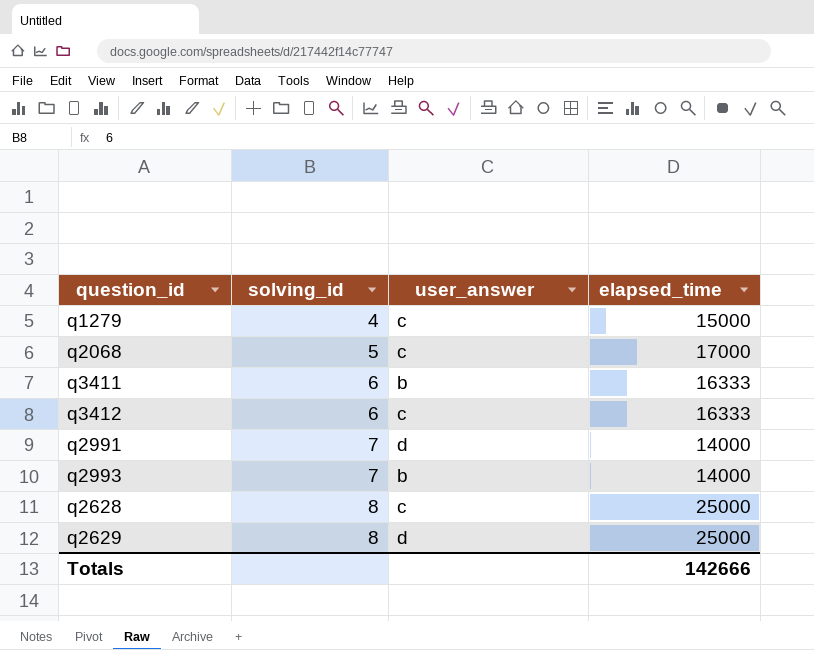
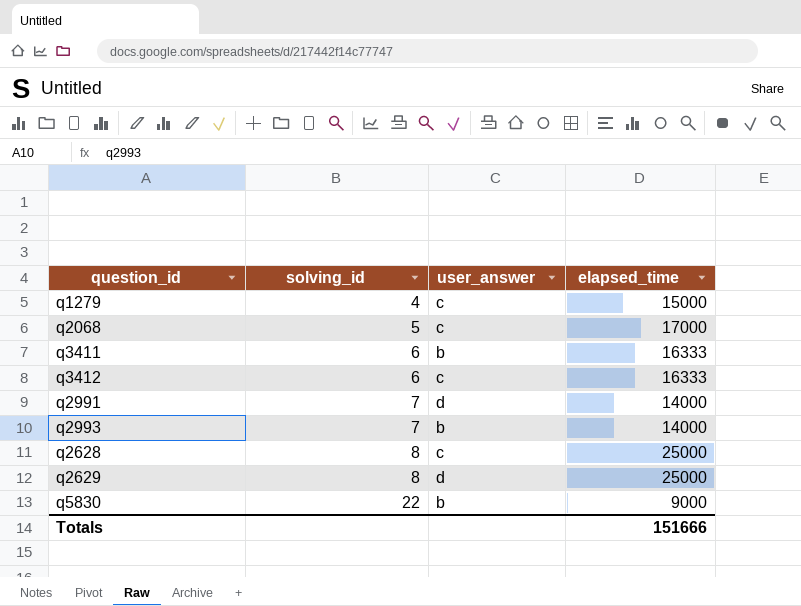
row q5830: none -> 22 | b | 9000
Totals | elapsed_time: 142666 -> 151666

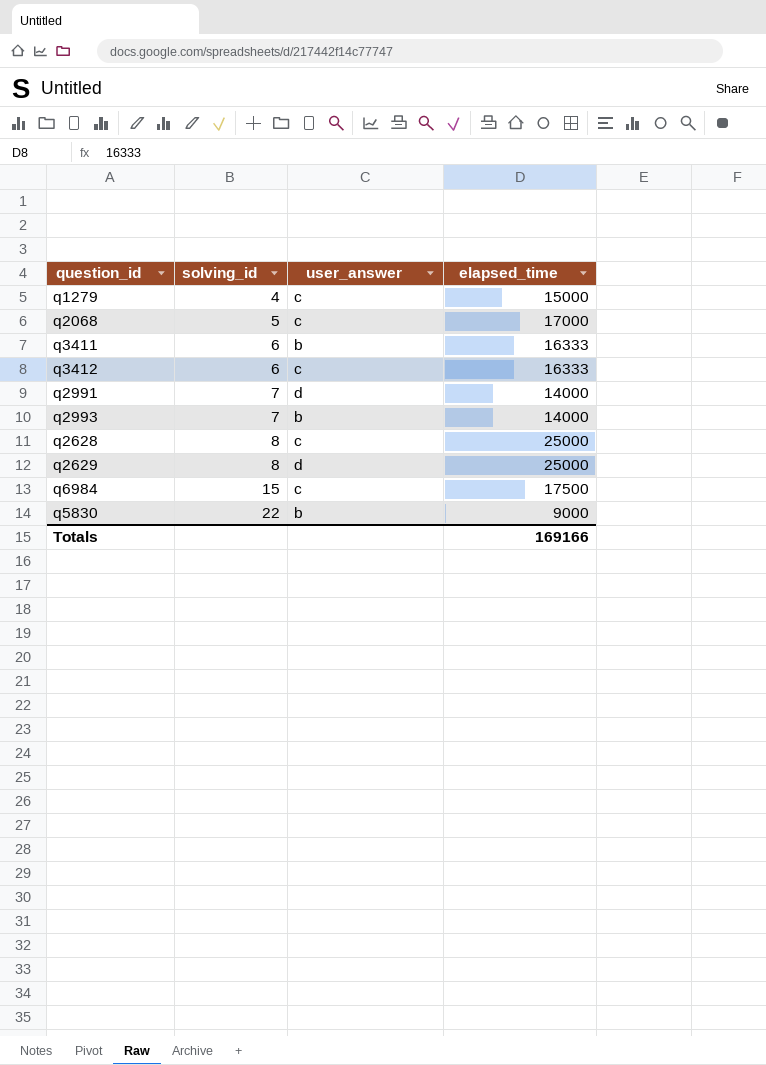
row q6984: none -> 15 | c | 17500
Totals | elapsed_time: 151666 -> 169166

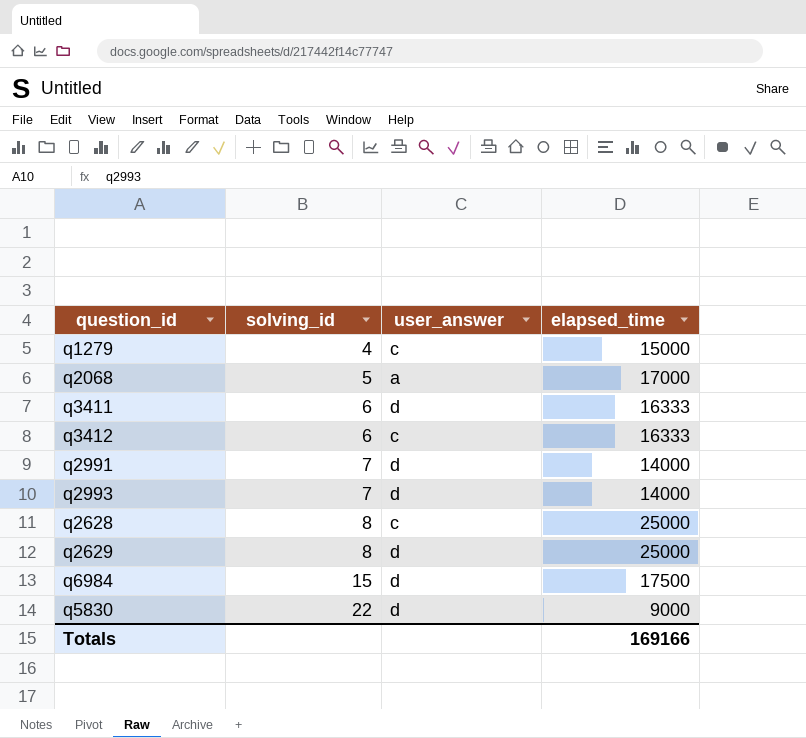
q2068 | user_answer: c -> a
q3411 | user_answer: b -> d
q2993 | user_answer: b -> d
q6984 | user_answer: c -> d
q5830 | user_answer: b -> d

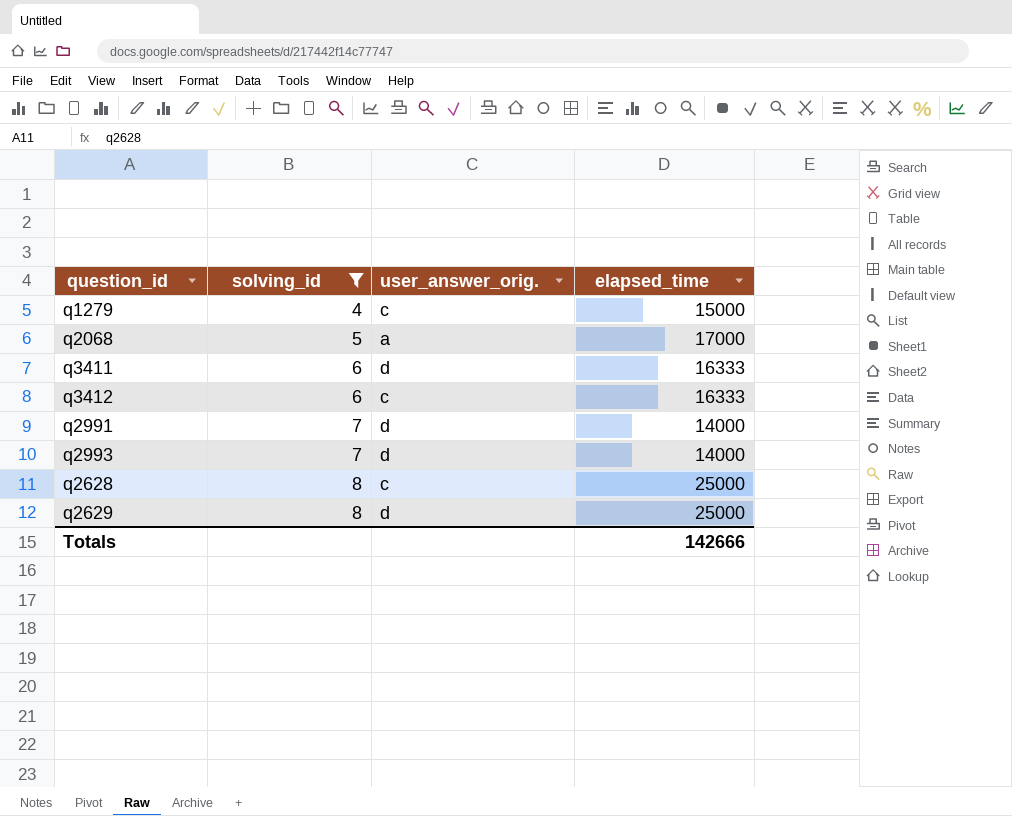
filter: none -> solving_id <= 8
column name: user_answer -> user_answer_orig.
Totals | elapsed_time: 169166 -> 142666

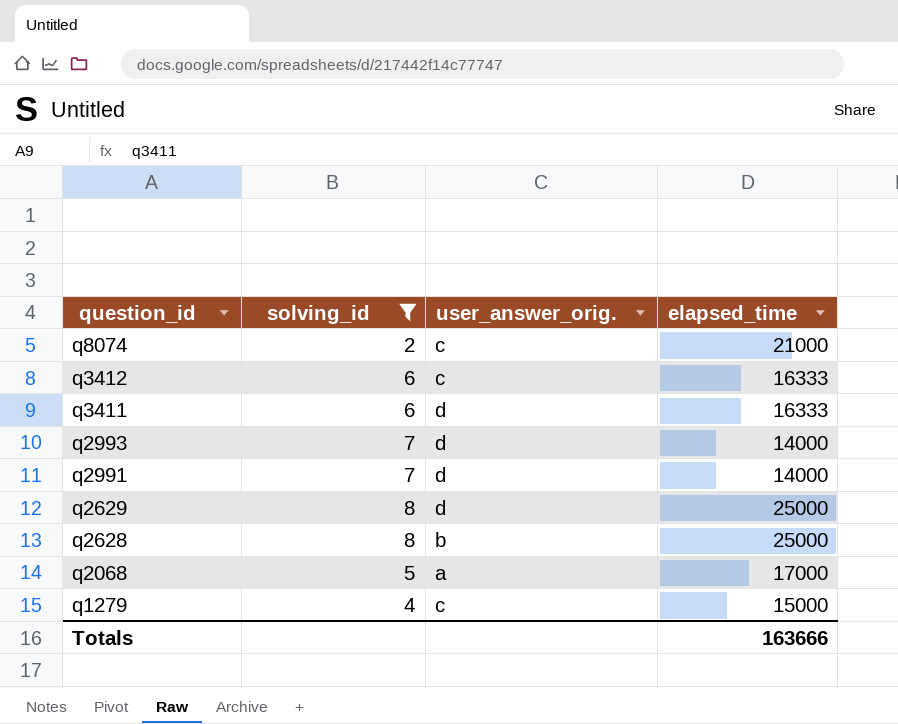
row order: solving_id ascending -> question_id descending
row q8074: none -> 2 | c | 21000
q2628 | user_answer_orig.: c -> b
Totals | elapsed_time: 142666 -> 163666

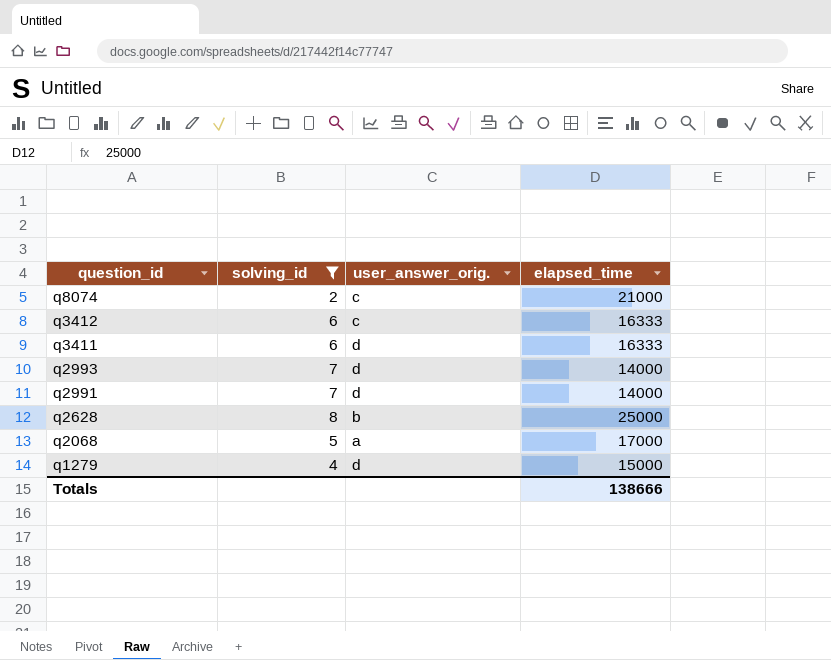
row q2629: 8 | d | 25000 -> none
q1279 | user_answer_orig.: c -> d
Totals | elapsed_time: 163666 -> 138666

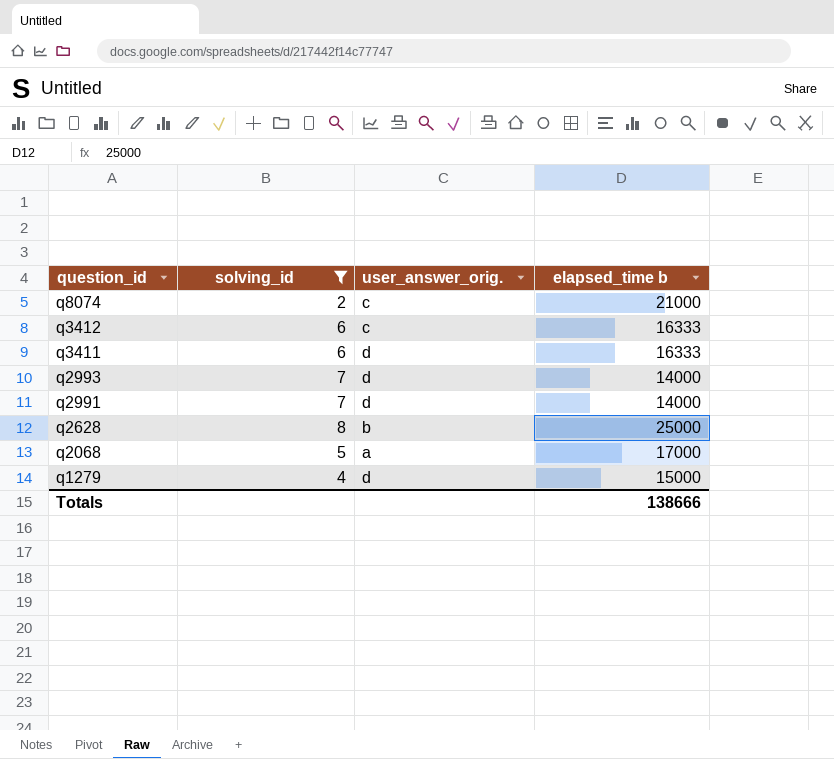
column name: elapsed_time -> elapsed_time b

